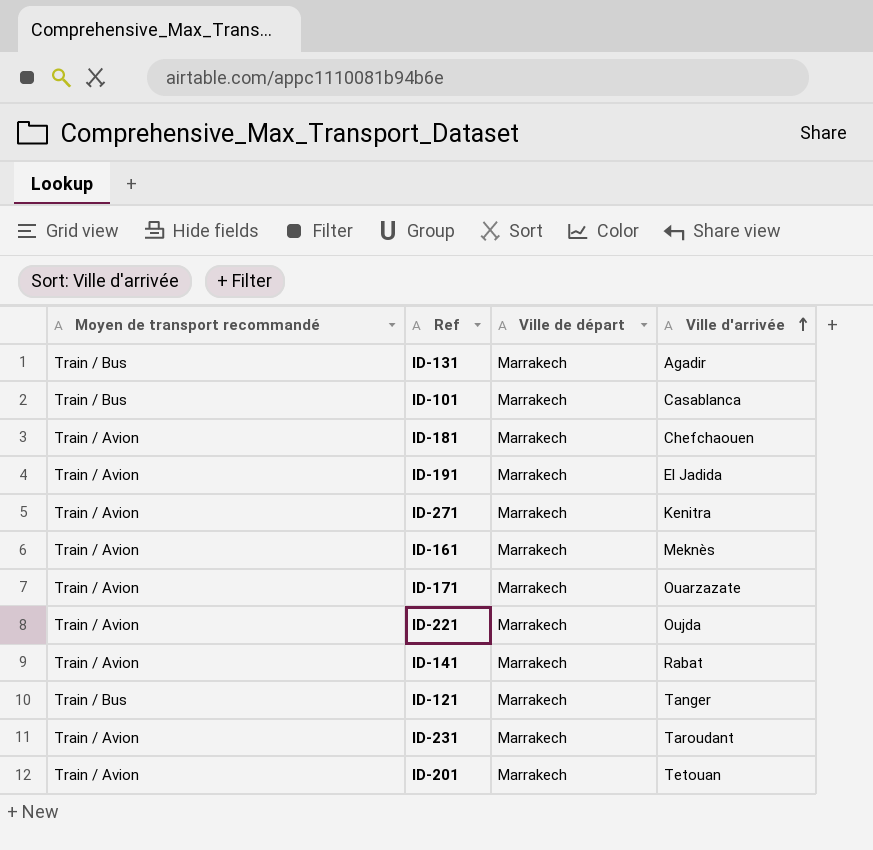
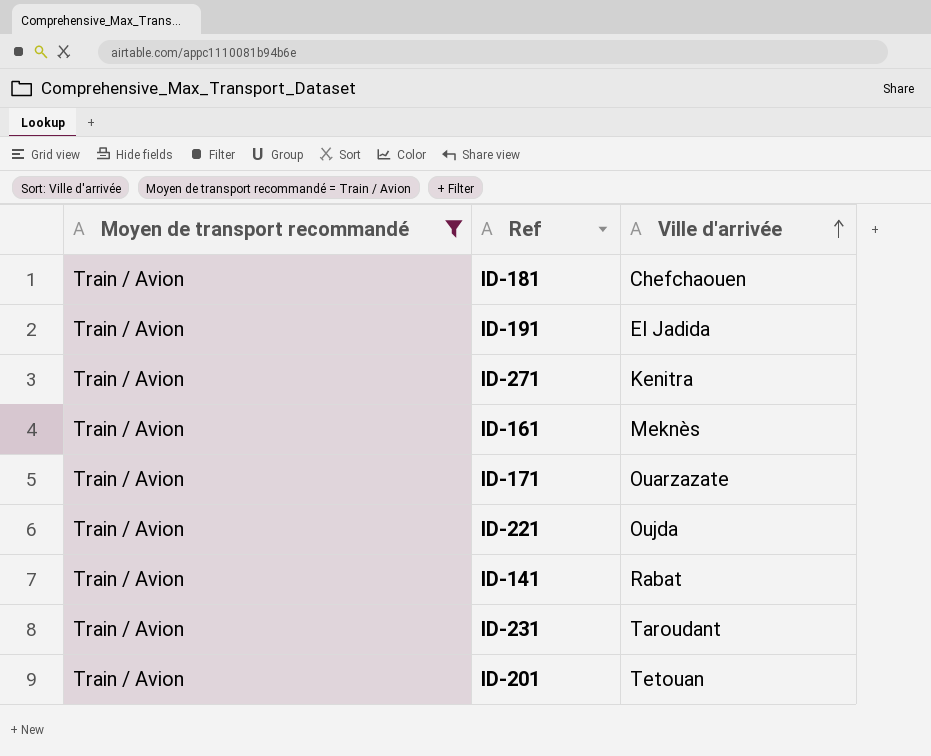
filter: none -> Moyen de transport recommandé = Train / Avion
column Ville de départ | position: 3 -> none

